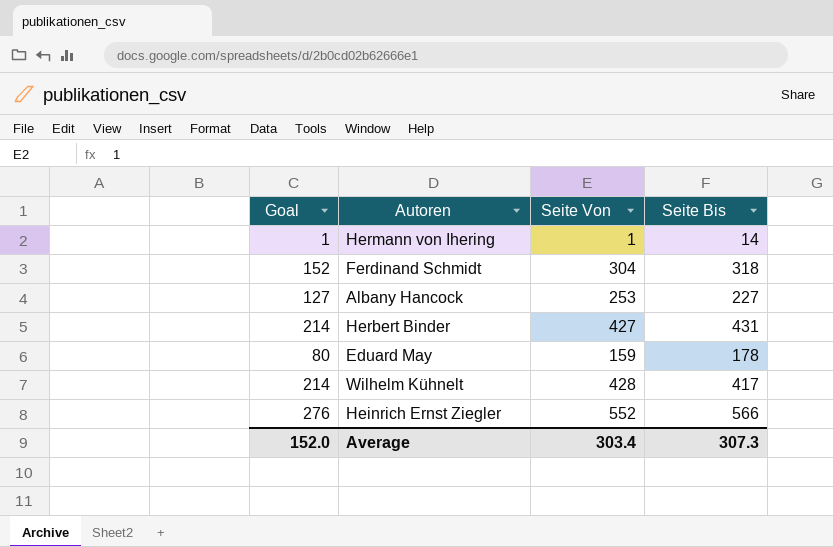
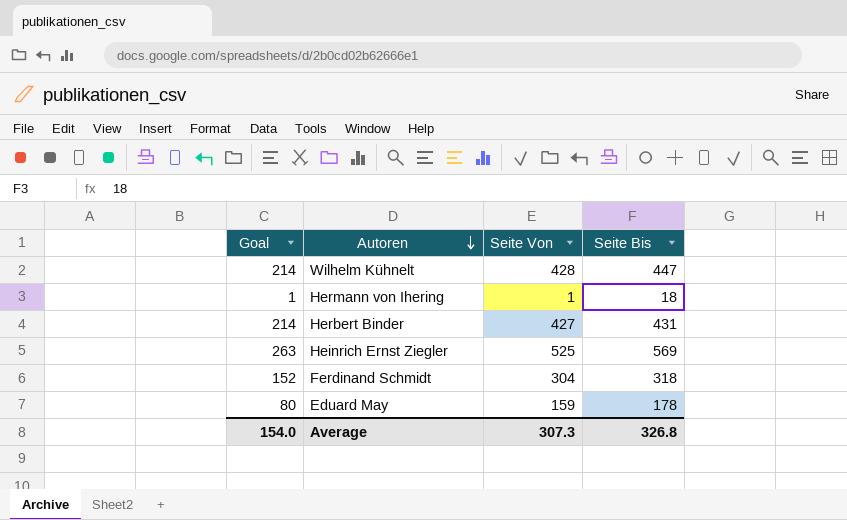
row order: none -> Autoren descending
row Albany Hancock: 127 | 253 | 227 -> none
Wilhelm Kühnelt | Seite Bis: 417 -> 447
Hermann von Ihering | Seite Bis: 14 -> 18
Heinrich Ernst Ziegler | Goal: 276 -> 263
Heinrich Ernst Ziegler | Seite Von: 552 -> 525
Heinrich Ernst Ziegler | Seite Bis: 566 -> 569
Average | Goal: 152.0 -> 154.0
Average | Seite Von: 303.4 -> 307.3
Average | Seite Bis: 307.3 -> 326.8

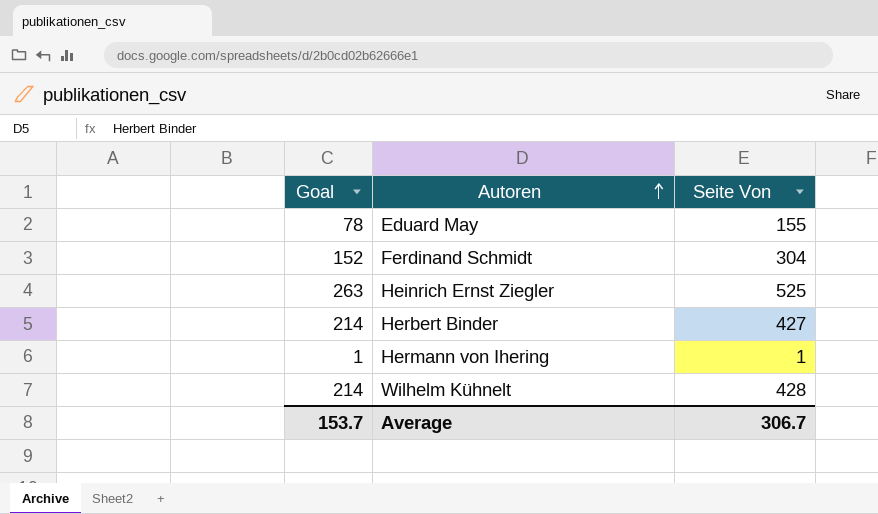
row order: Autoren descending -> Autoren ascending
column Seite Bis | position: 4 -> none
Eduard May | Goal: 80 -> 78
Eduard May | Seite Von: 159 -> 155
Average | Goal: 154.0 -> 153.7
Average | Seite Von: 307.3 -> 306.7

